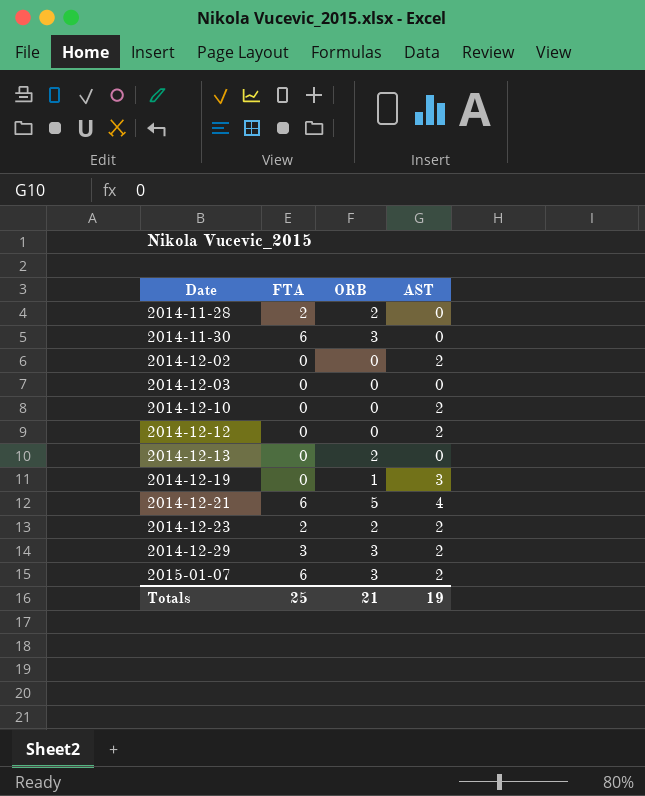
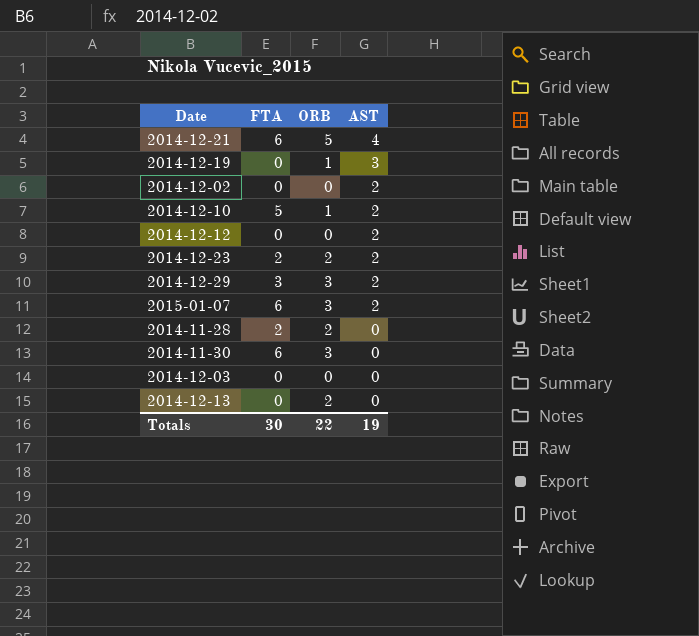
row order: Date ascending -> AST descending
2014-12-10 | FTA: 0 -> 5
2014-12-10 | ORB: 0 -> 1
Totals | FTA: 25 -> 30
Totals | ORB: 21 -> 22

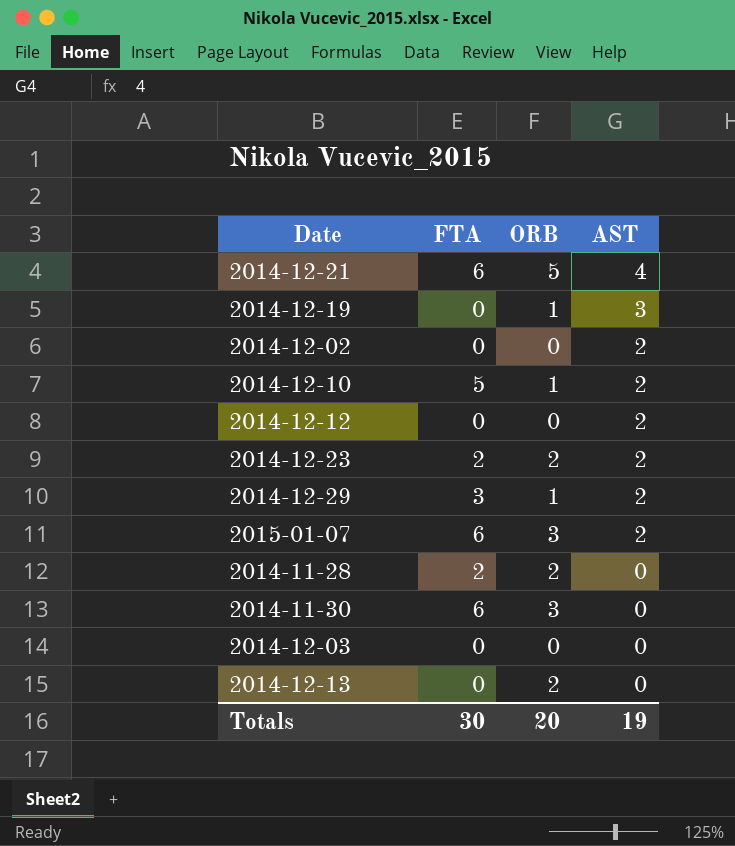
2014-12-29 | ORB: 3 -> 1
Totals | ORB: 22 -> 20

